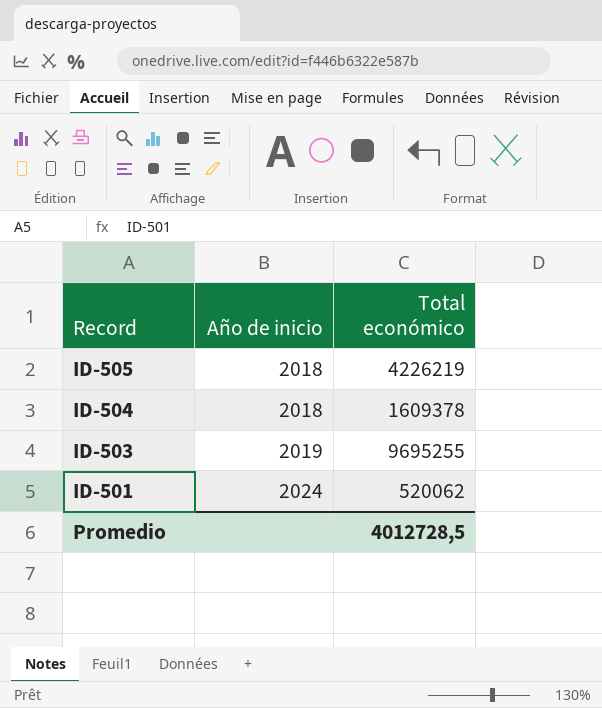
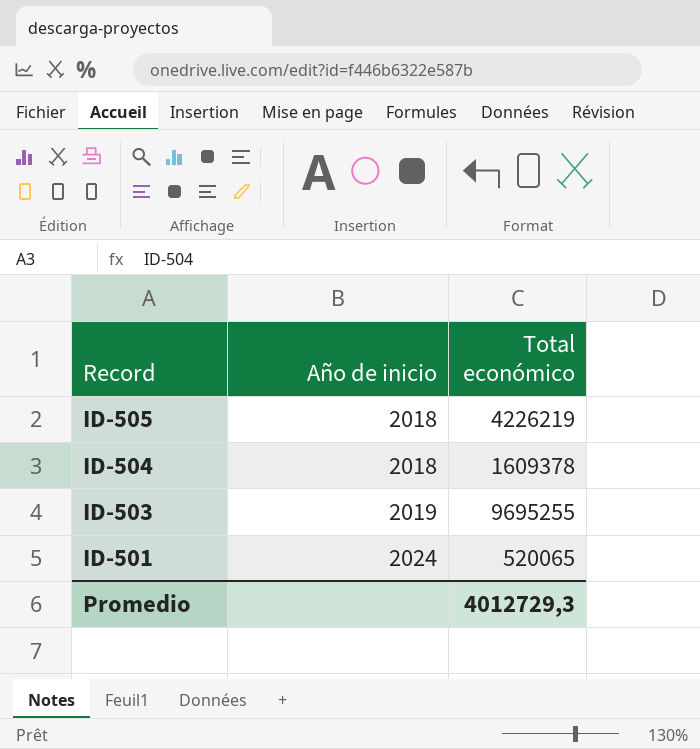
ID-501 | Total económico: 520062 -> 520065
Promedio | Total económico: 4012728,5 -> 4012729,3

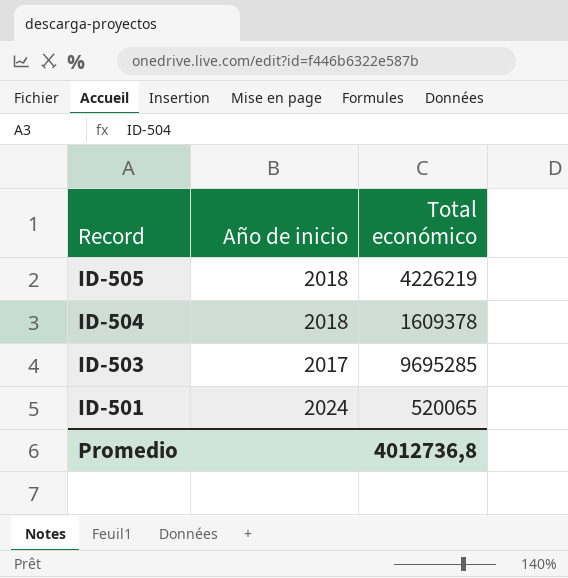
ID-503 | Año de inicio: 2019 -> 2017
ID-503 | Total económico: 9695255 -> 9695285
Promedio | Total económico: 4012729,3 -> 4012736,8

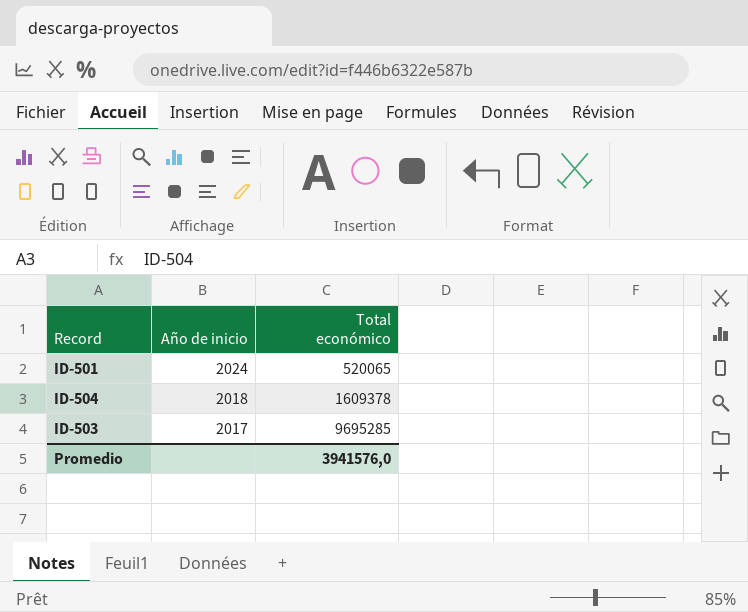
row order: Record descending -> Año de inicio descending
row ID-505: 2018 | 4226219 -> none
Promedio | Total económico: 4012736,8 -> 3941576,0

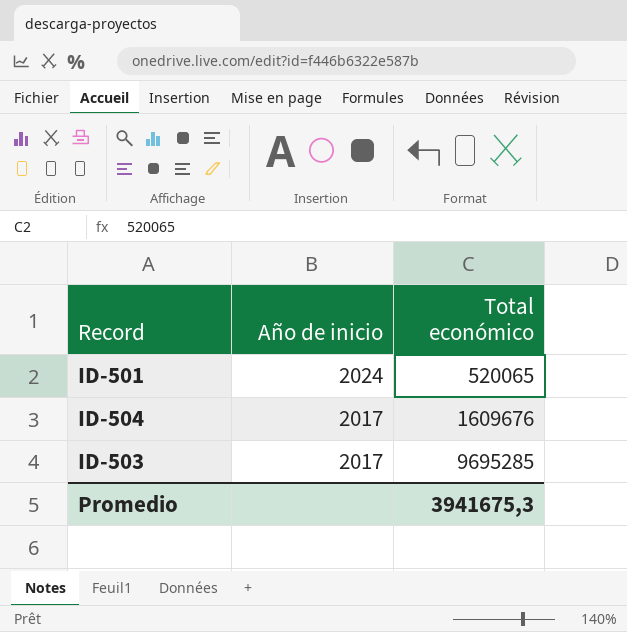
ID-504 | Año de inicio: 2018 -> 2017
ID-504 | Total económico: 1609378 -> 1609676
Promedio | Total económico: 3941576,0 -> 3941675,3

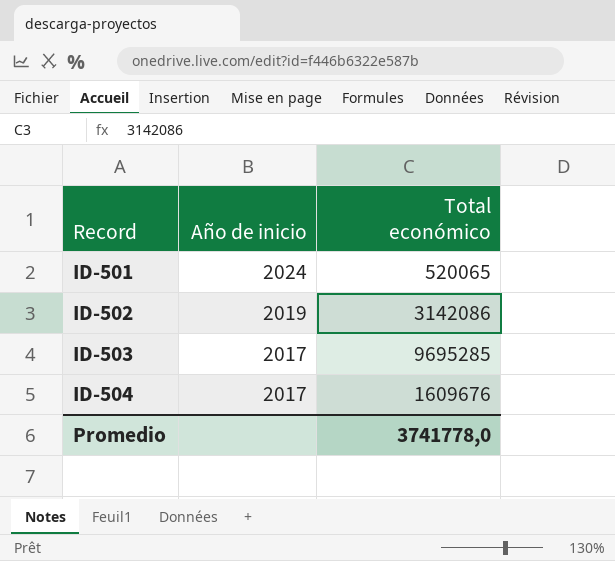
row order: Año de inicio descending -> Record ascending
row ID-502: none -> 2019 | 3142086
Promedio | Total económico: 3941675,3 -> 3741778,0

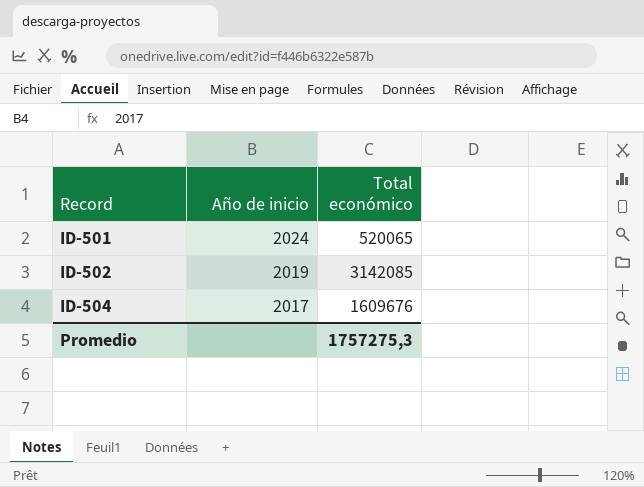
row ID-503: 2017 | 9695285 -> none
ID-502 | Total económico: 3142086 -> 3142085
Promedio | Total económico: 3741778,0 -> 1757275,3

